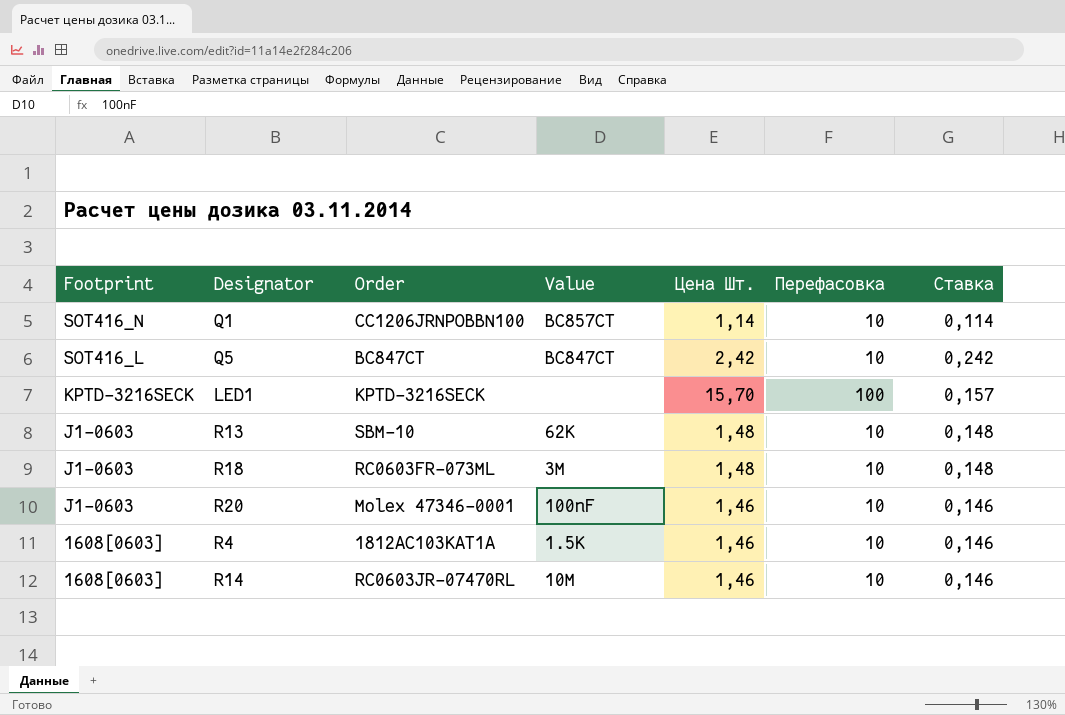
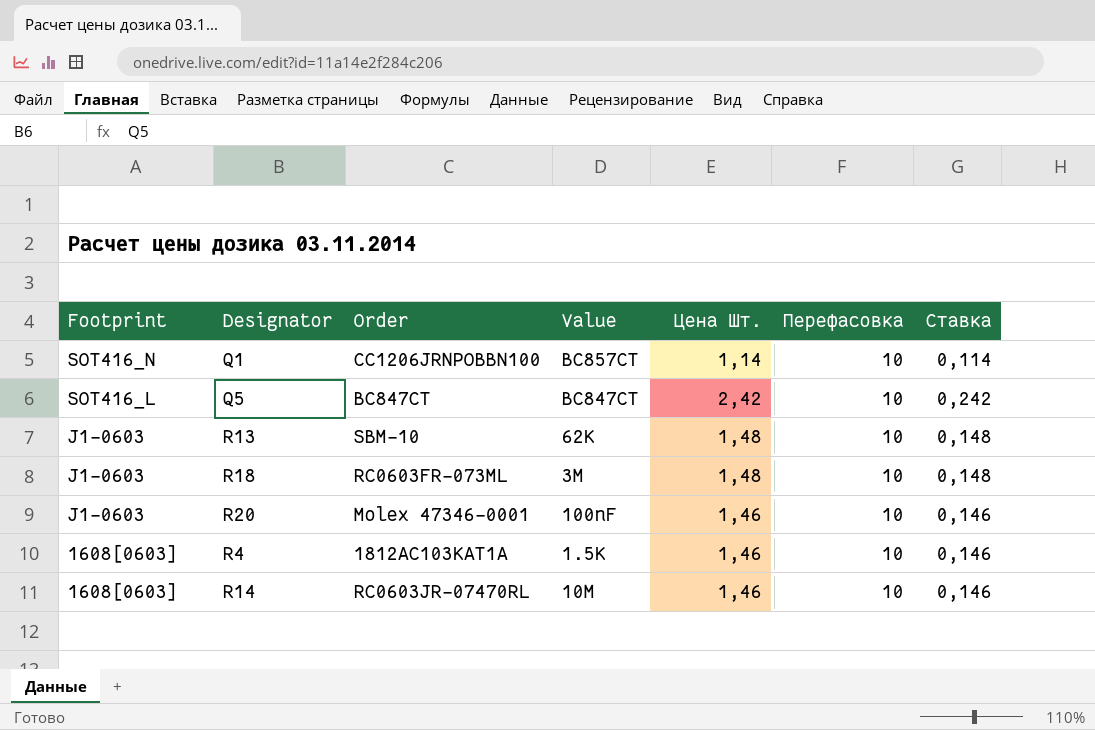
row LED1: KPTD-3216SECK | KPTD-3216SECK | none | 15,70 | 100 | 0,157 -> none

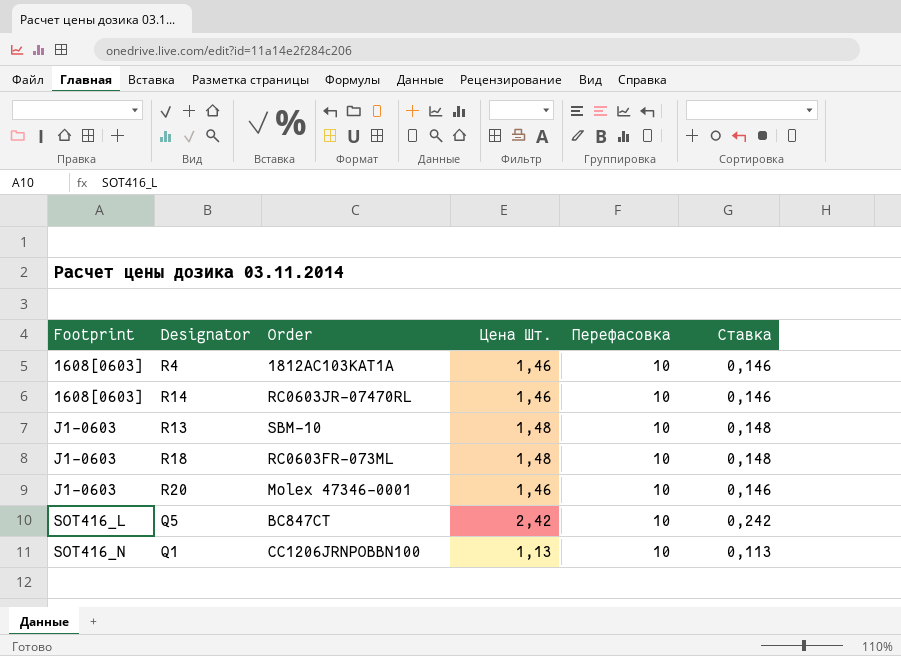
row order: Footprint descending -> Footprint ascending
column Value | position: 4 -> none
Q1 | Цена Шт.: 1,14 -> 1,13
Q1 | Ставка: 0,114 -> 0,113

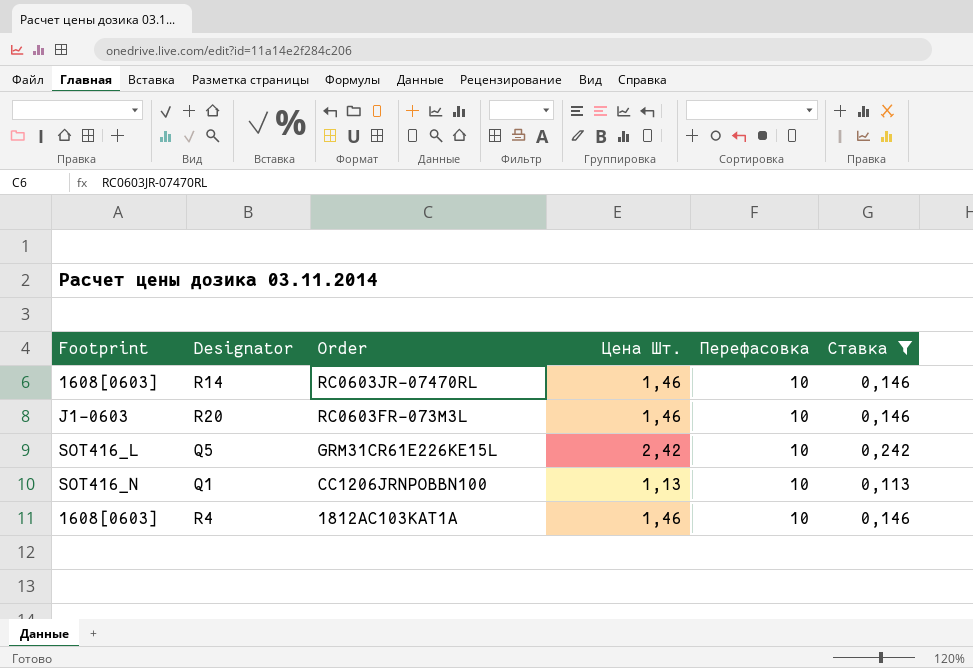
filter: none -> Ставка != 0,148
row order: Footprint ascending -> Order descending
R20 | Order: Molex 47346-0001 -> RC0603FR-073M3L
Q5 | Order: BC847CT -> GRM31CR61E226KE15L

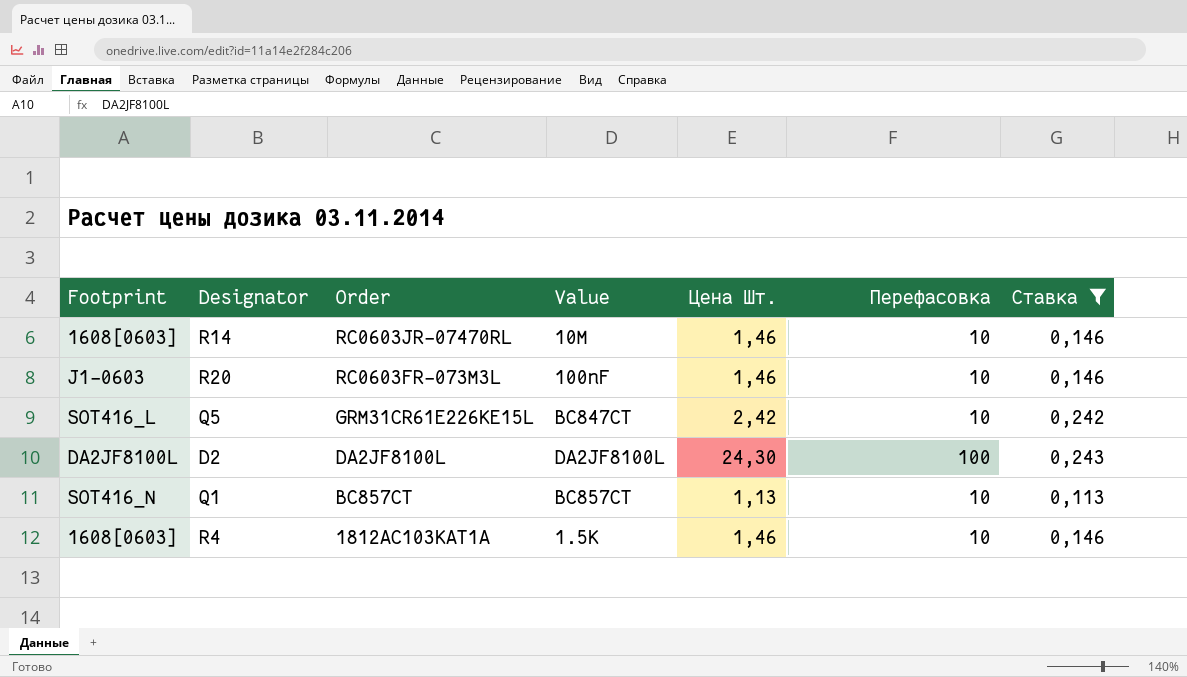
column Value | position: none -> 4
row D2: none -> DA2JF8100L | DA2JF8100L | DA2JF8100L | 24,30 | 100 | 0,243
Q1 | Order: CC1206JRNPOBBN100 -> BC857CT

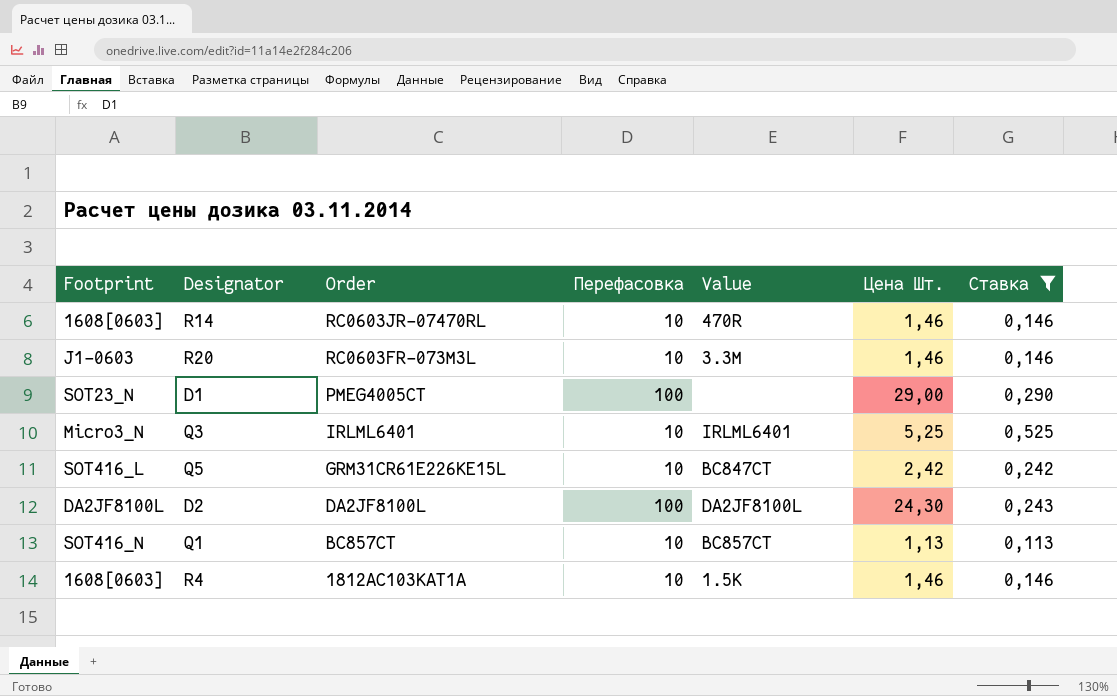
column Перефасовка | position: 6 -> 4
R14 | Value: 10M -> 470R
R20 | Value: 100nF -> 3.3M
row D1: none -> SOT23_N | PMEG4005CT | 100 | none | 29,00 | 0,290
row Q3: none -> Micro3_N | IRLML6401 | 10 | IRLML6401 | 5,25 | 0,525

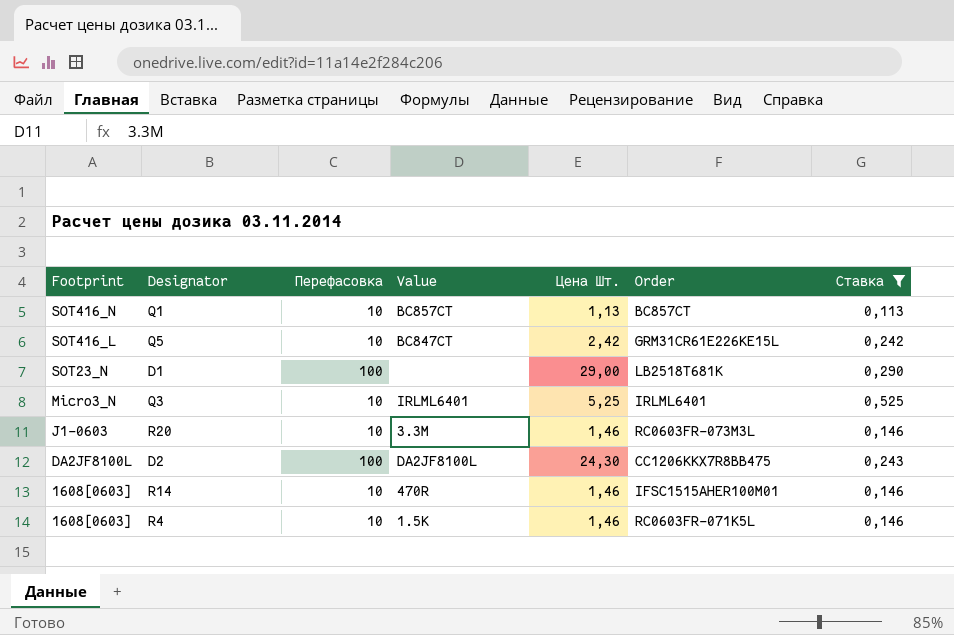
row order: Order descending -> Footprint descending
column Order | position: 3 -> 6
D1 | Order: PMEG4005CT -> LB2518T681K
D2 | Order: DA2JF8100L -> CC1206KKX7R8BB475
R14 | Order: RC0603JR-07470RL -> IFSC1515AHER100M01
R4 | Order: 1812AC103KAT1A -> RC0603FR-071K5L

